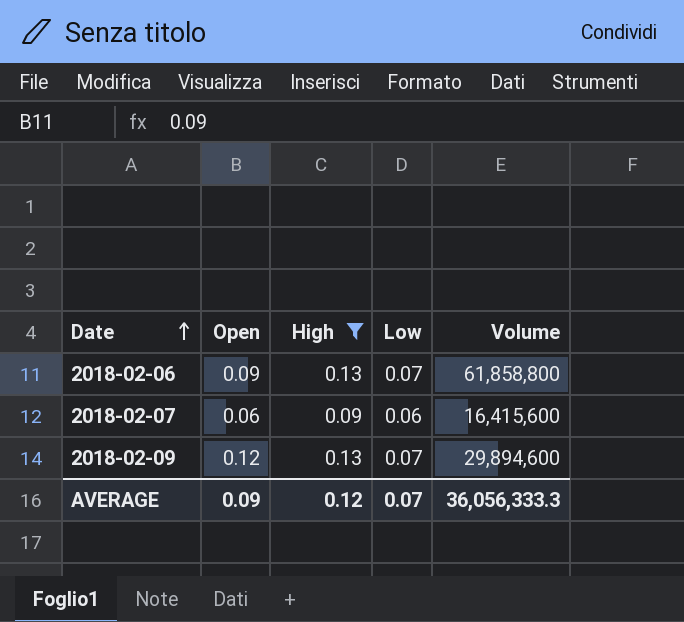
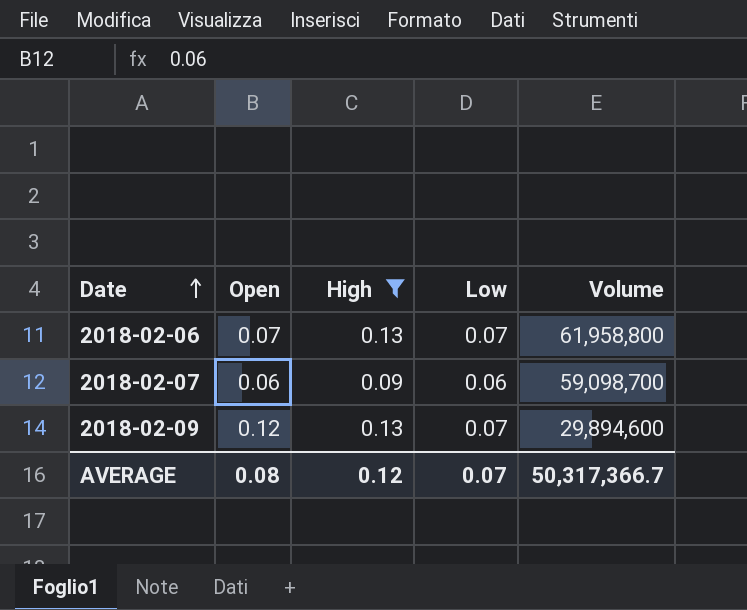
2018-02-06 | Open: 0.09 -> 0.07
2018-02-06 | Volume: 61,858,800 -> 61,958,800
2018-02-07 | Volume: 16,415,600 -> 59,098,700
AVERAGE | Open: 0.09 -> 0.08
AVERAGE | Volume: 36,056,333.3 -> 50,317,366.7

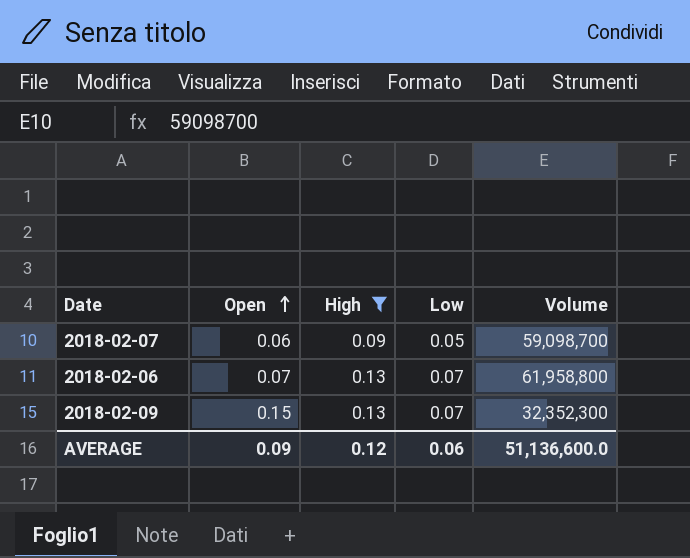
row order: Date ascending -> Open ascending
2018-02-07 | Low: 0.06 -> 0.05
2018-02-09 | Open: 0.12 -> 0.15
2018-02-09 | Volume: 29,894,600 -> 32,352,300
AVERAGE | Open: 0.08 -> 0.09
AVERAGE | Low: 0.07 -> 0.06
AVERAGE | Volume: 50,317,366.7 -> 51,136,600.0

